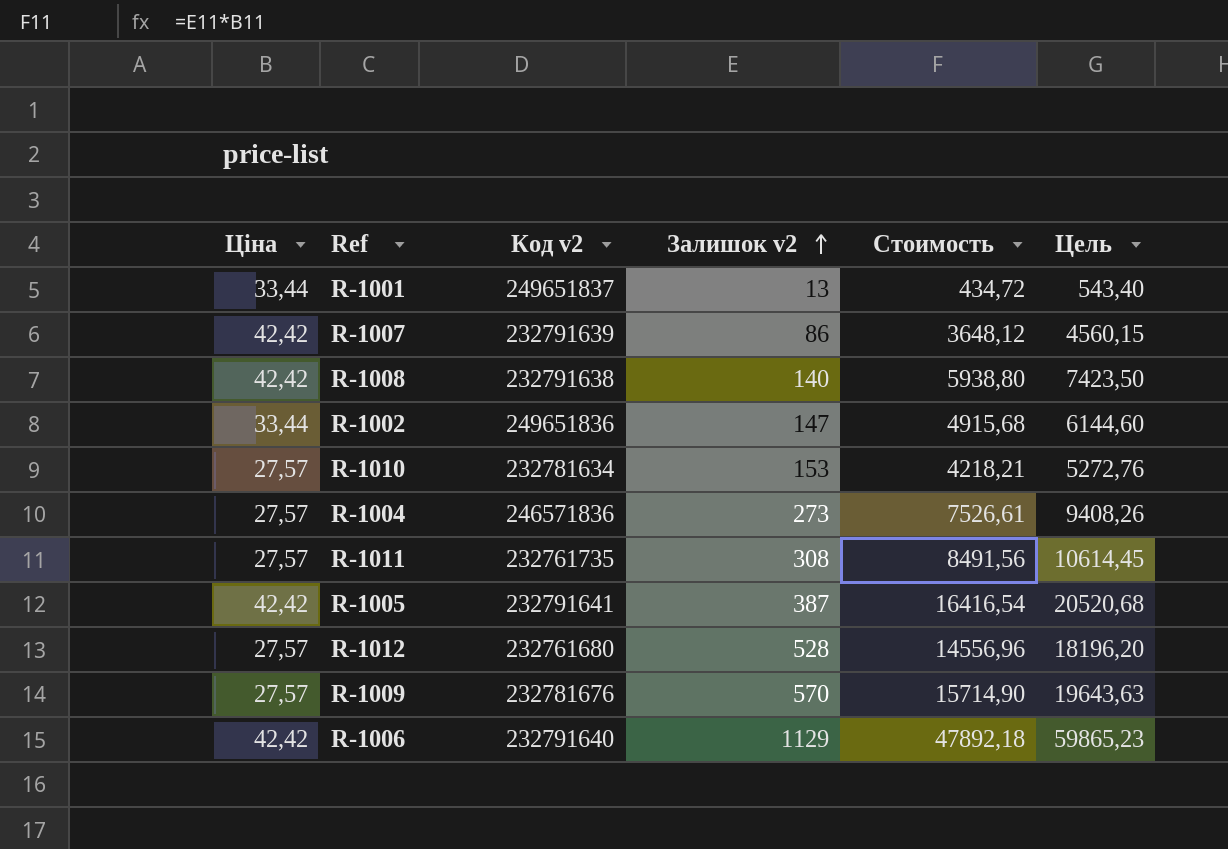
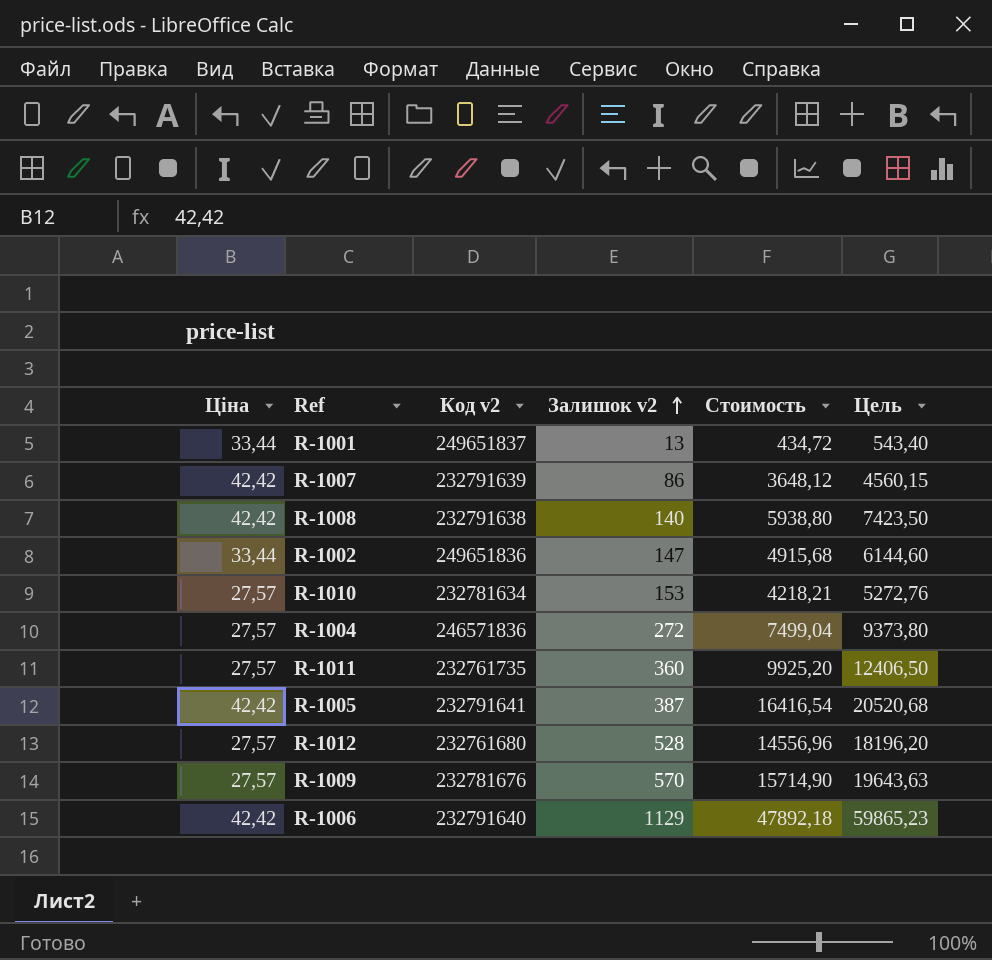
R-1004 | Залишок v2: 273 -> 272
R-1004 | Стоимость: 7526,61 -> 7499,04
R-1004 | Цель: 9408,26 -> 9373,80
R-1011 | Залишок v2: 308 -> 360
R-1011 | Стоимость: 8491,56 -> 9925,20
R-1011 | Цель: 10614,45 -> 12406,50

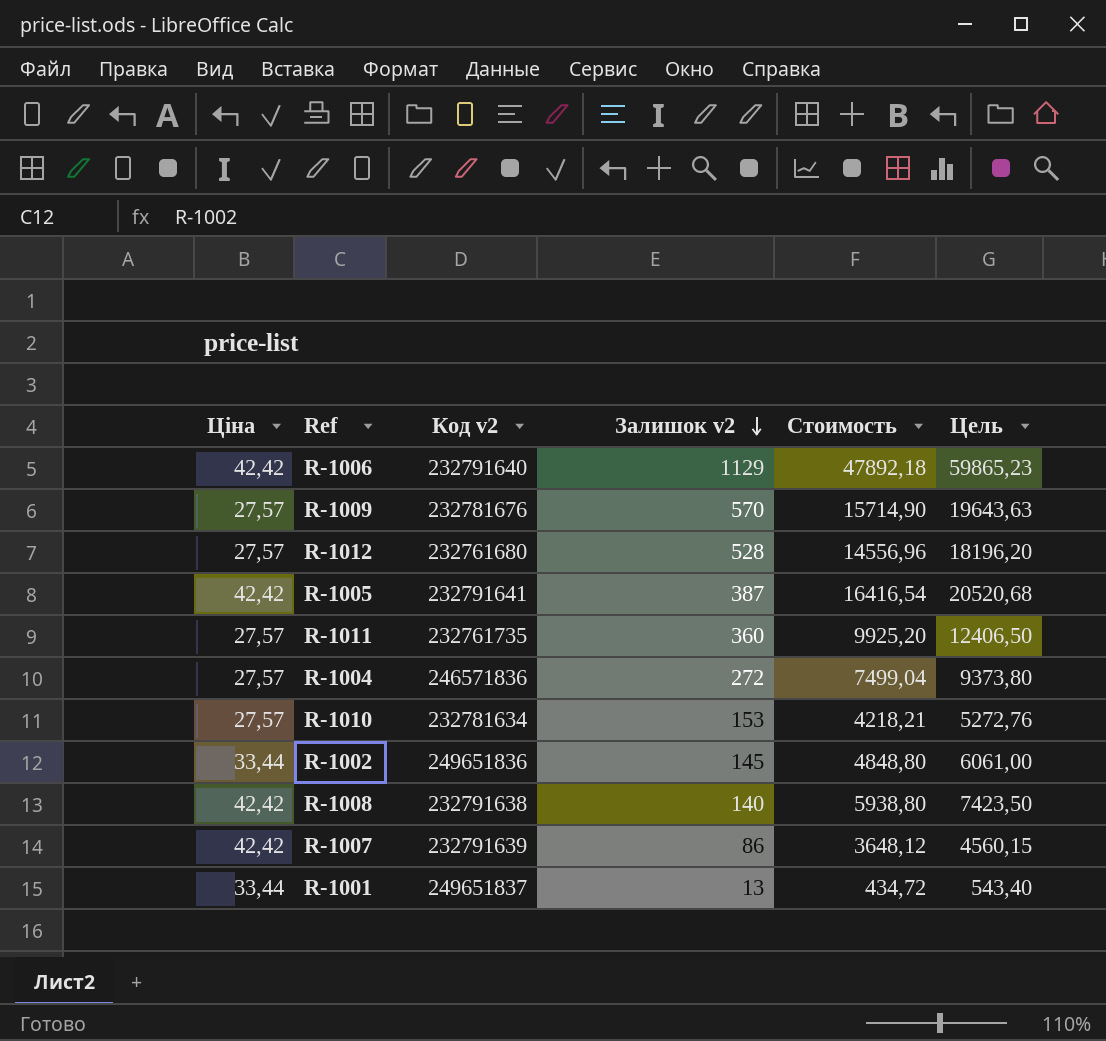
row order: Залишок v2 ascending -> Залишок v2 descending
R-1002 | Залишок v2: 147 -> 145
R-1002 | Стоимость: 4915,68 -> 4848,80
R-1002 | Цель: 6144,60 -> 6061,00

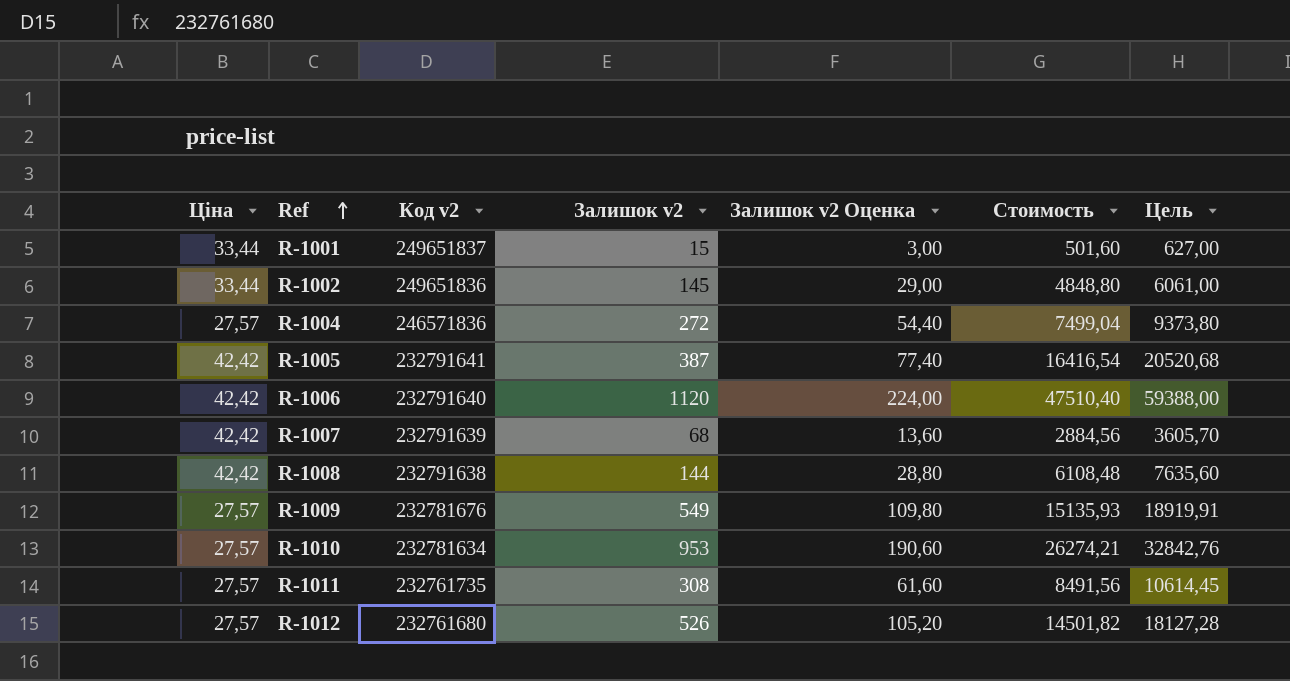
row order: Залишок v2 descending -> Ref ascending
column Залишок v2 Оценка | formula: none -> [Залишок v2] * 0,2
R-1001 | Залишок v2: 13 -> 15
R-1001 | Стоимость: 434,72 -> 501,60
R-1001 | Цель: 543,40 -> 627,00
R-1006 | Залишок v2: 1129 -> 1120
R-1006 | Стоимость: 47892,18 -> 47510,40
R-1006 | Цель: 59865,23 -> 59388,00
R-1007 | Залишок v2: 86 -> 68
R-1007 | Стоимость: 3648,12 -> 2884,56
R-1007 | Цель: 4560,15 -> 3605,70
R-1008 | Залишок v2: 140 -> 144
R-1008 | Стоимость: 5938,80 -> 6108,48
R-1008 | Цель: 7423,50 -> 7635,60
R-1009 | Залишок v2: 570 -> 549
R-1009 | Стоимость: 15714,90 -> 15135,93
R-1009 | Цель: 19643,63 -> 18919,91
R-1010 | Залишок v2: 153 -> 953
R-1010 | Стоимость: 4218,21 -> 26274,21
R-1010 | Цель: 5272,76 -> 32842,76
R-1011 | Залишок v2: 360 -> 308
R-1011 | Стоимость: 9925,20 -> 8491,56
R-1011 | Цель: 12406,50 -> 10614,45
R-1012 | Залишок v2: 528 -> 526
R-1012 | Стоимость: 14556,96 -> 14501,82
R-1012 | Цель: 18196,20 -> 18127,28

